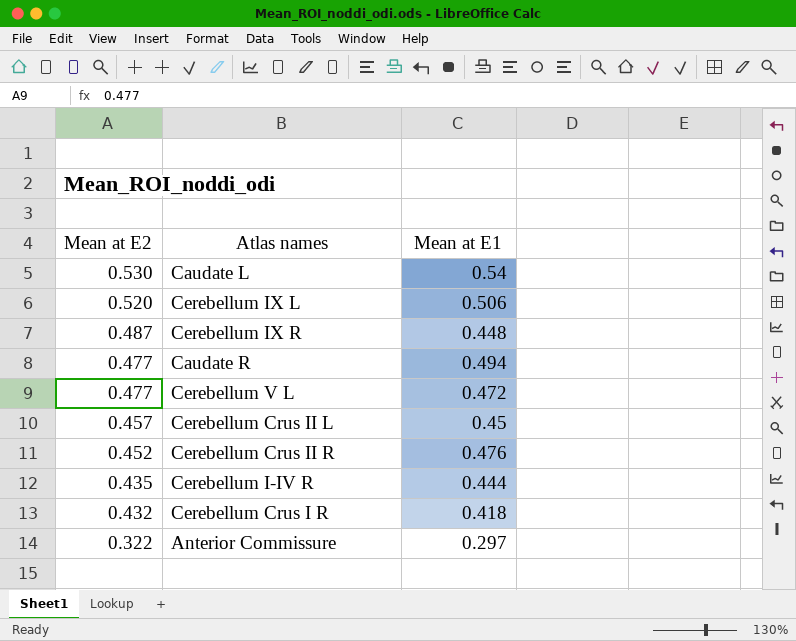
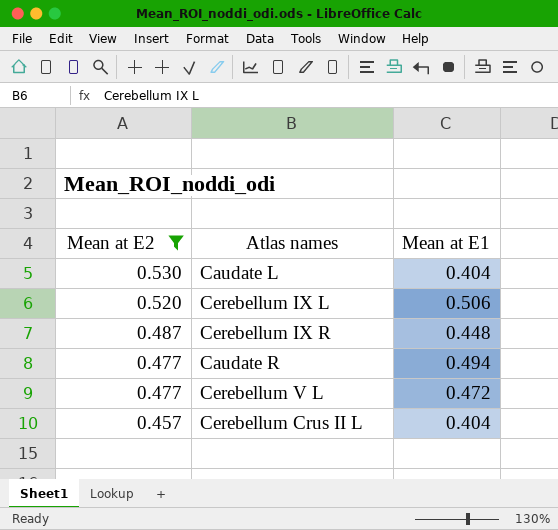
filter: none -> Mean at E2 >= 0.457
Caudate L | Mean at E1: 0.54 -> 0.404
Cerebellum Crus II L | Mean at E1: 0.45 -> 0.404

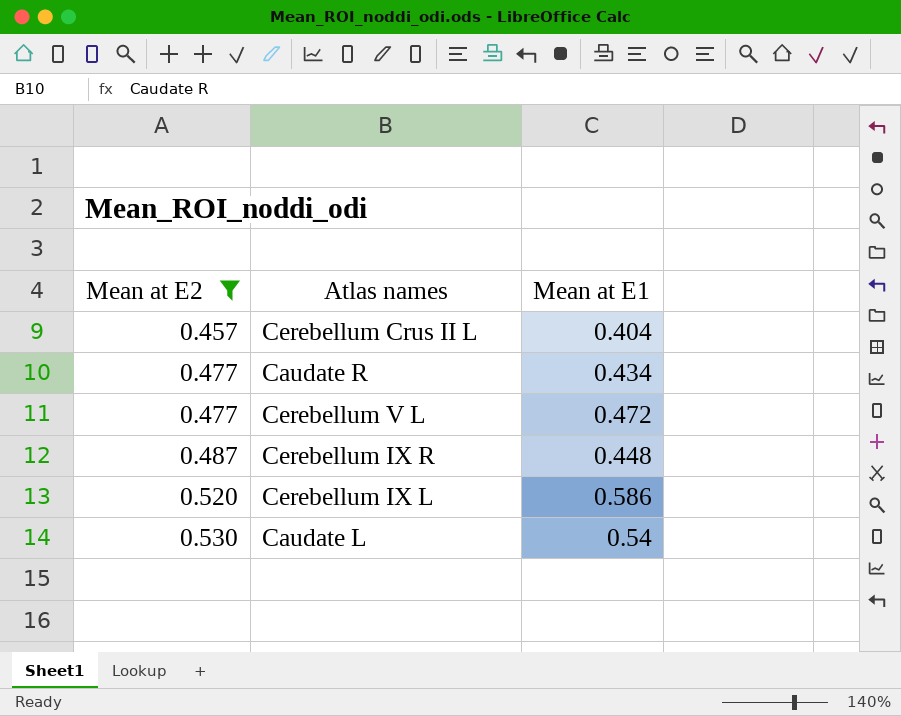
row order: Mean at E2 descending -> Mean at E2 ascending
Caudate R | Mean at E1: 0.494 -> 0.434
Cerebellum IX L | Mean at E1: 0.506 -> 0.586
Caudate L | Mean at E1: 0.404 -> 0.54

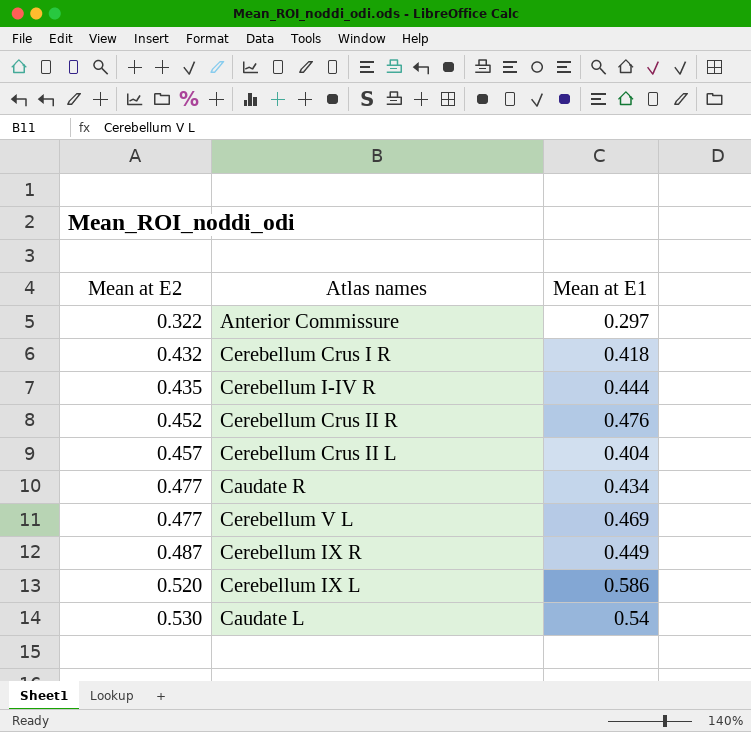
filter: Mean at E2 >= 0.457 -> none
Cerebellum V L | Mean at E1: 0.472 -> 0.469
Cerebellum IX R | Mean at E1: 0.448 -> 0.449

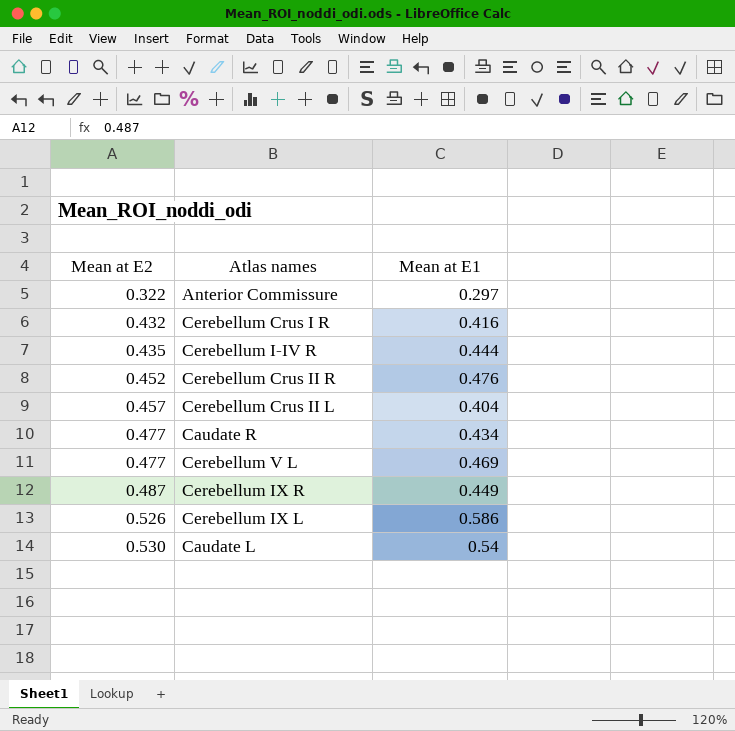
Cerebellum Crus I R | Mean at E1: 0.418 -> 0.416
Cerebellum IX L | Mean at E2: 0.520 -> 0.526

